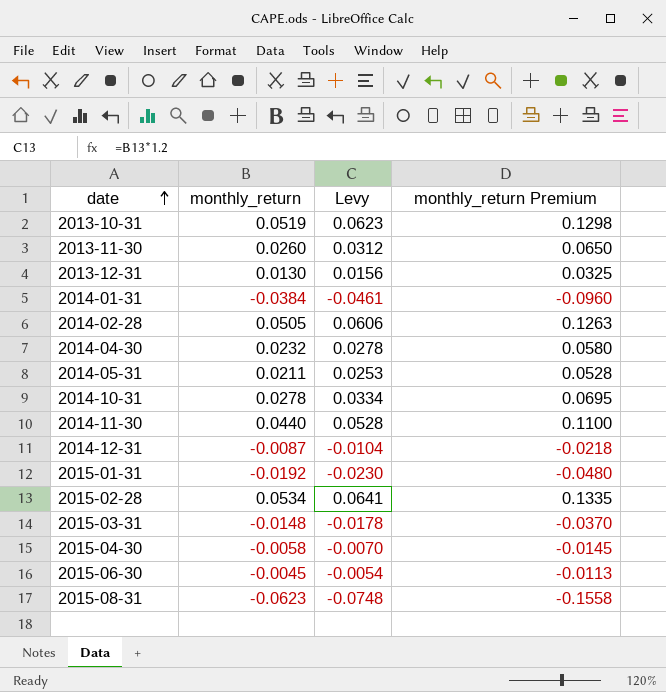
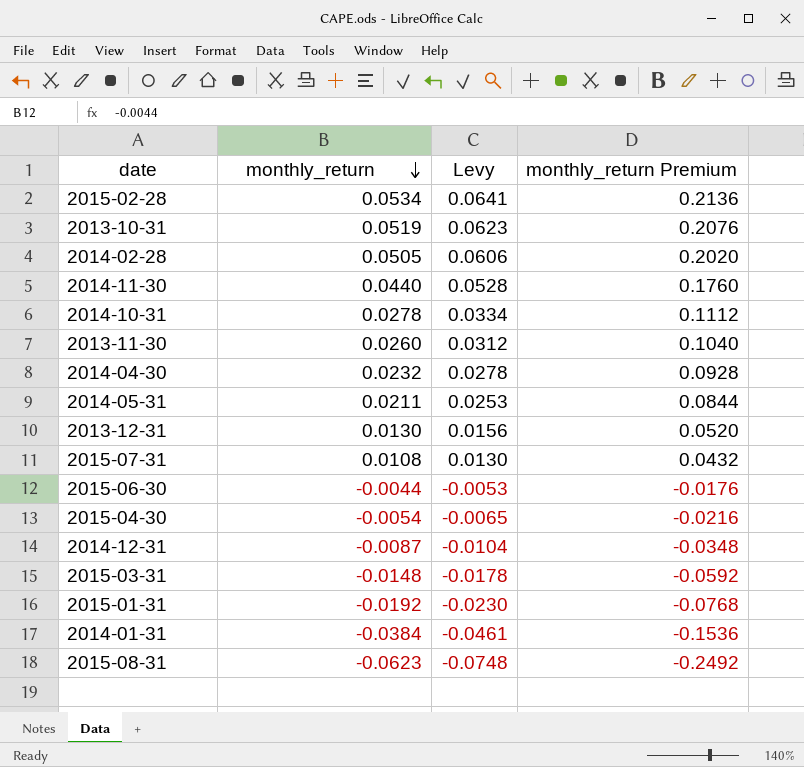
row order: date ascending -> monthly_return descending
column monthly_return Premium | formula: [monthly_return] * 2.5 -> [monthly_return] * 4
row 2015-07-31: none -> 0.0108 | 0.0130 | 0.0432
2015-06-30 | monthly_return: -0.0045 -> -0.0044
2015-06-30 | Levy: -0.0054 -> -0.0053
2015-04-30 | monthly_return: -0.0058 -> -0.0054
2015-04-30 | Levy: -0.0070 -> -0.0065

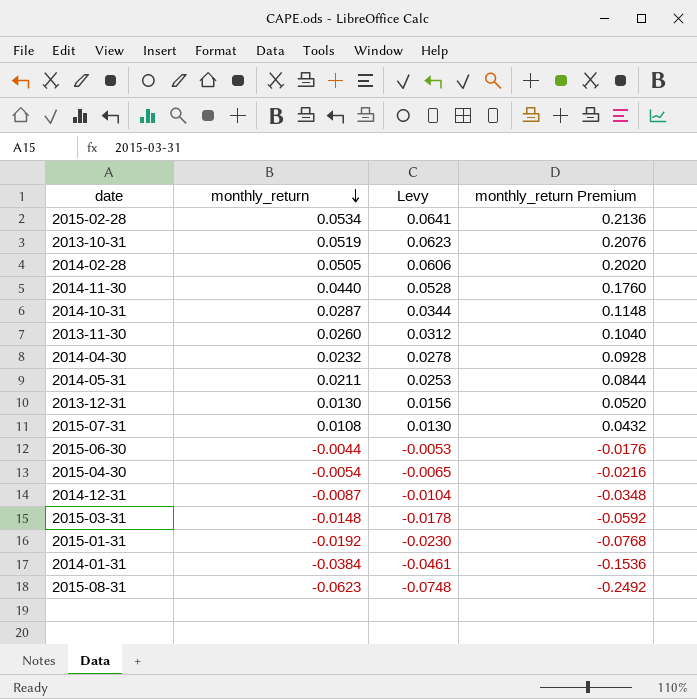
2014-10-31 | monthly_return: 0.0278 -> 0.0287
2014-10-31 | Levy: 0.0334 -> 0.0344
2014-10-31 | monthly_return Premium: 0.1112 -> 0.1148

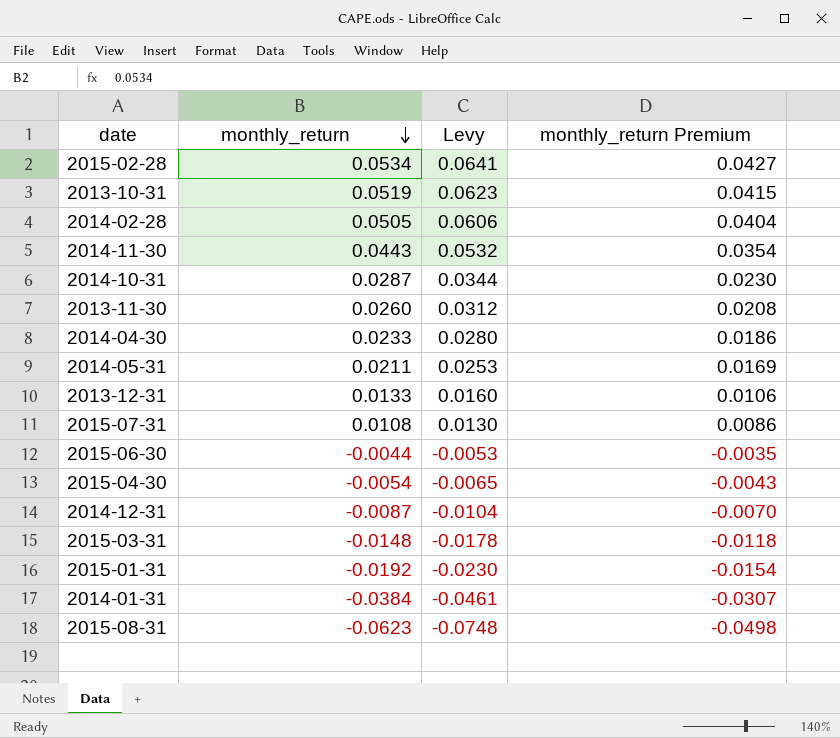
column monthly_return Premium | formula: [monthly_return] * 4 -> [monthly_return] * 0.8
2014-11-30 | monthly_return: 0.0440 -> 0.0443
2014-11-30 | Levy: 0.0528 -> 0.0532
2014-04-30 | monthly_return: 0.0232 -> 0.0233
2014-04-30 | Levy: 0.0278 -> 0.0280
2013-12-31 | monthly_return: 0.0130 -> 0.0133
2013-12-31 | Levy: 0.0156 -> 0.0160

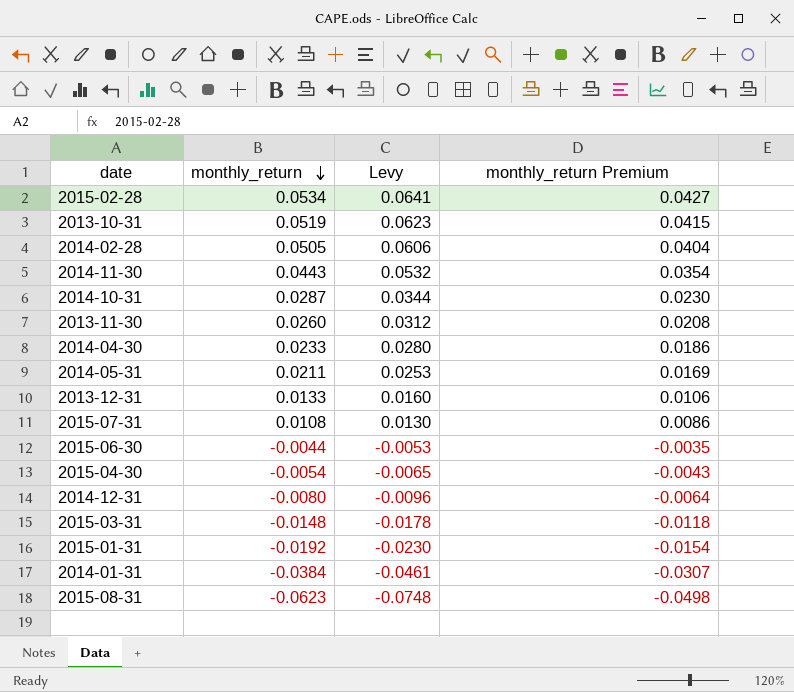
2014-12-31 | monthly_return: -0.0087 -> -0.0080
2014-12-31 | Levy: -0.0104 -> -0.0096
2014-12-31 | monthly_return Premium: -0.0070 -> -0.0064

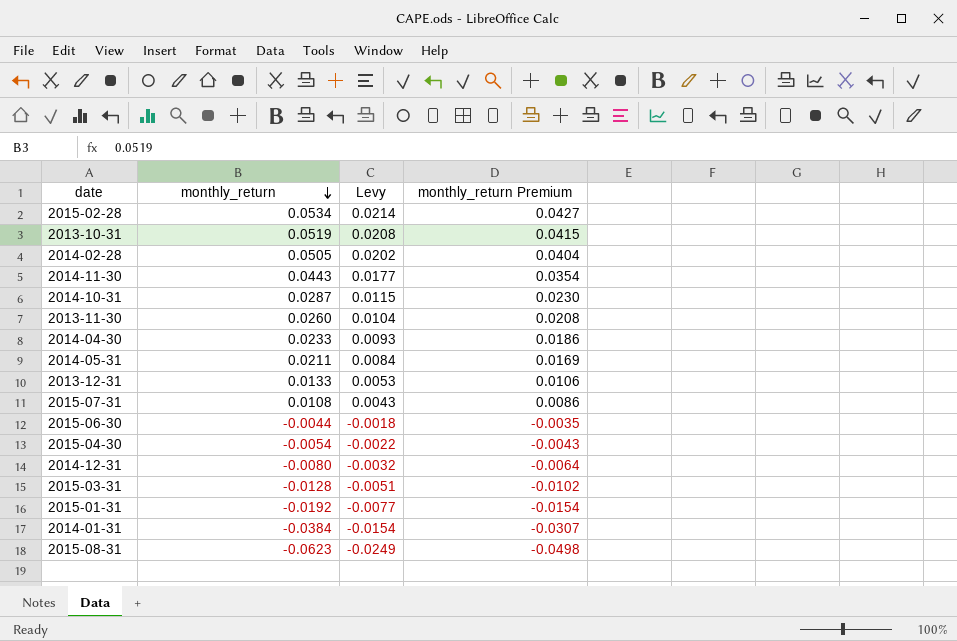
column Levy | formula: [monthly_return] * 1.2 -> [monthly_return] * 0.4
2015-03-31 | monthly_return: -0.0148 -> -0.0128
2015-03-31 | monthly_return Premium: -0.0118 -> -0.0102

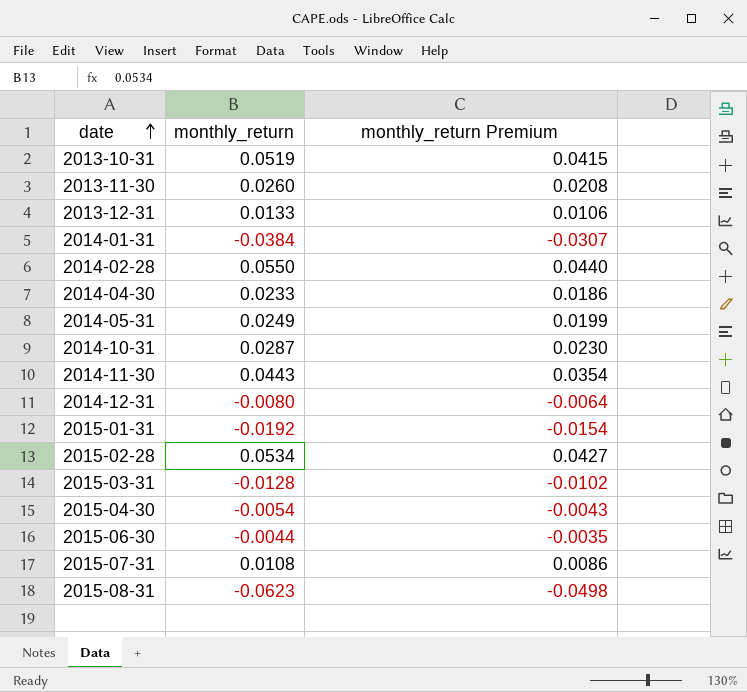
row order: monthly_return descending -> date ascending
column Levy | formula: [monthly_return] * 0.4 -> none
2014-02-28 | monthly_return: 0.0505 -> 0.0550
2014-02-28 | monthly_return Premium: 0.0404 -> 0.0440
2014-05-31 | monthly_return: 0.0211 -> 0.0249
2014-05-31 | monthly_return Premium: 0.0169 -> 0.0199

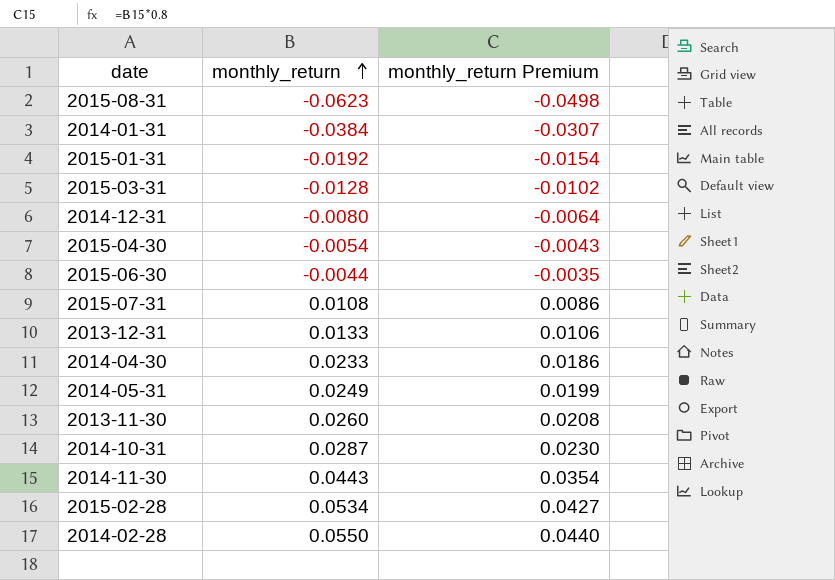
row order: date ascending -> monthly_return ascending
row 2013-10-31: 0.0519 | 0.0415 -> none

